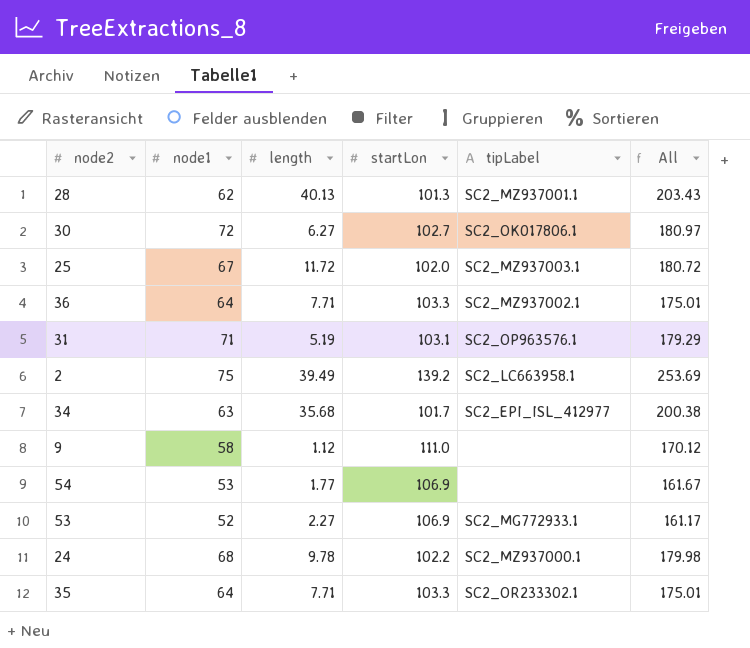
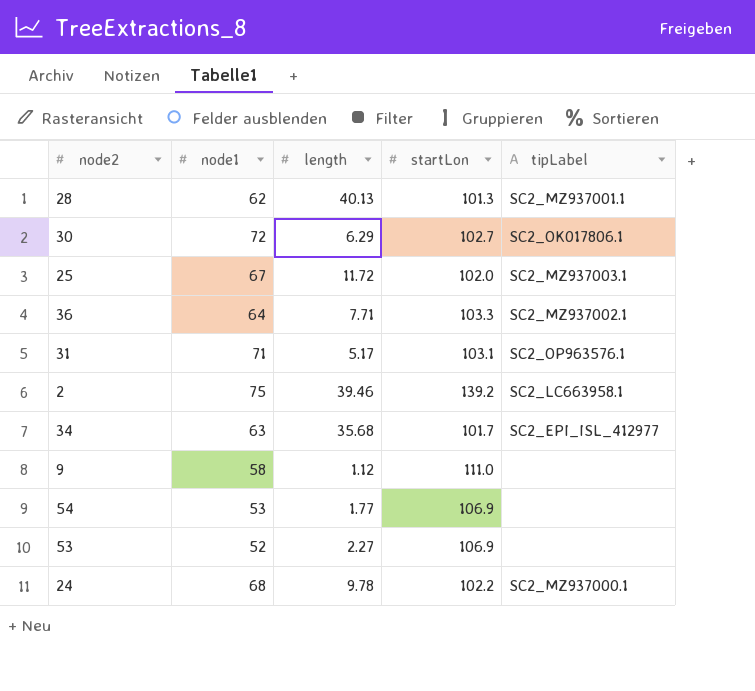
column All | formula: [node1] + [length] + [startLon] -> none
row 35: 64 | 7.71 | 103.3 | SC2_OR233302.1 | 175.01 -> none
30 | length: 6.27 -> 6.29
31 | length: 5.19 -> 5.17
2 | length: 39.49 -> 39.46
53 | tipLabel: SC2_MG772933.1 -> none

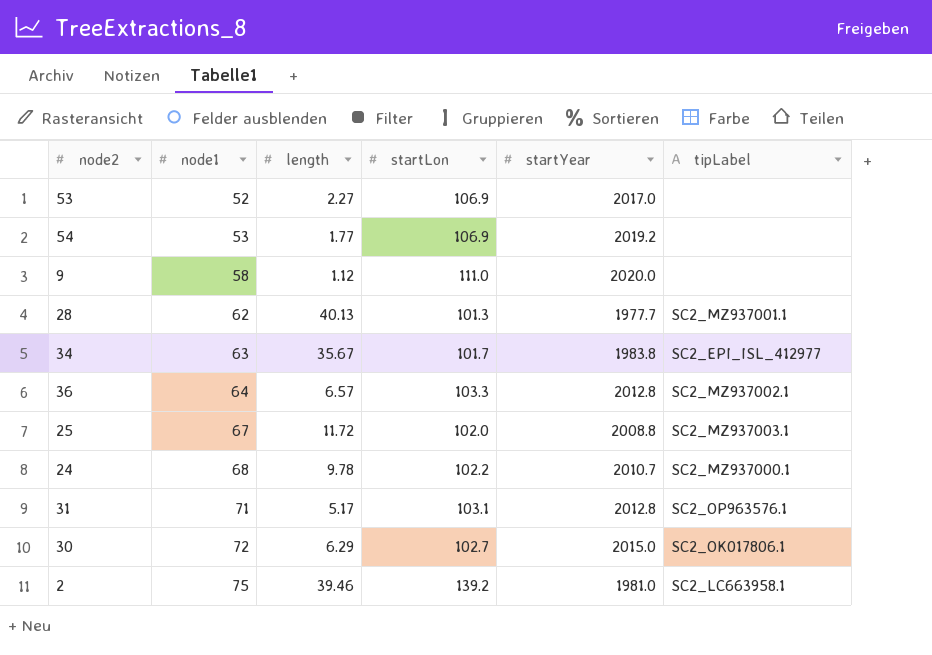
row order: none -> node1 ascending
column startYear | position: none -> 5
34 | length: 35.68 -> 35.67
36 | length: 7.71 -> 6.57

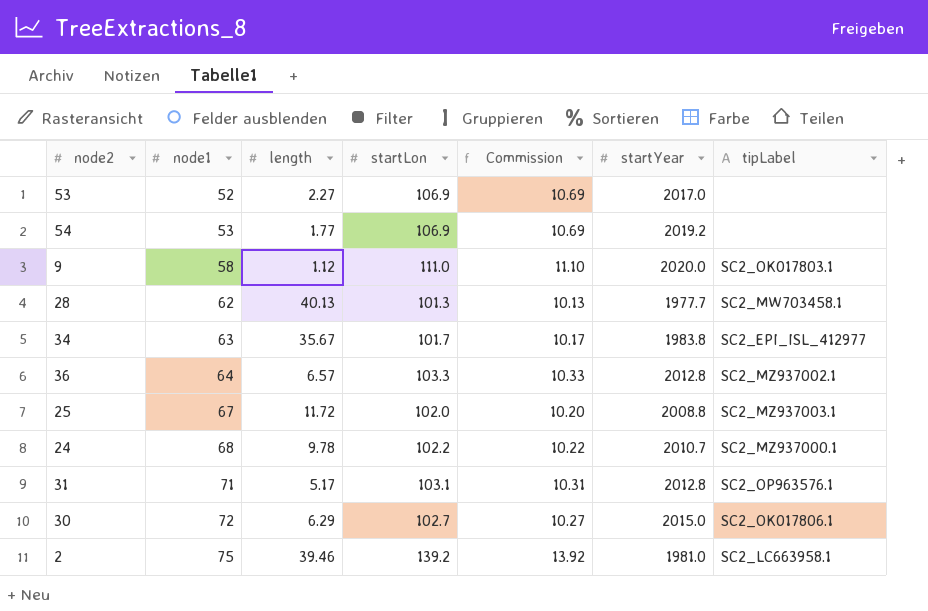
column Commission | formula: none -> [startLon] * 0.1
9 | tipLabel: none -> SC2_OK017803.1
28 | tipLabel: SC2_MZ937001.1 -> SC2_MW703458.1

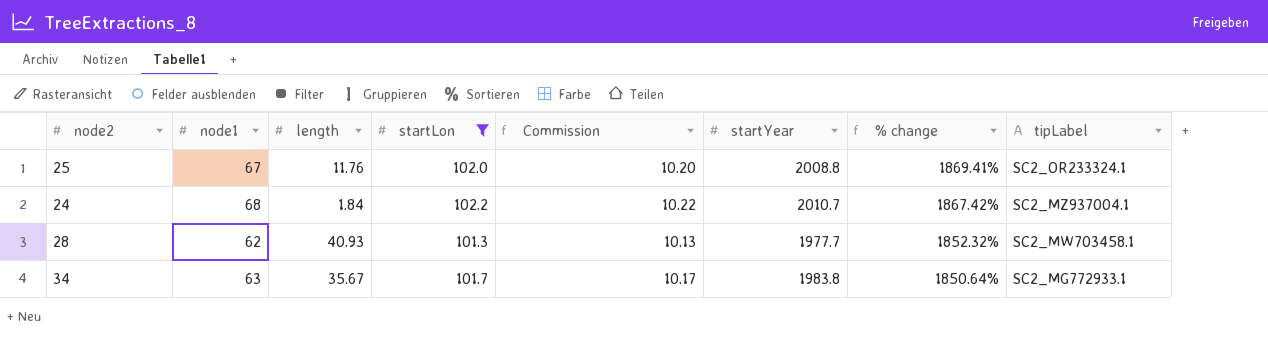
filter: none -> startLon <= 102.2
row order: node1 ascending -> % change descending
column % change | formula: none -> ([startYear] - [startLon]) / [startLon]
25 | length: 11.72 -> 11.76
25 | tipLabel: SC2_MZ937003.1 -> SC2_OR233324.1
24 | length: 9.78 -> 1.84
24 | tipLabel: SC2_MZ937000.1 -> SC2_MZ937004.1
28 | length: 40.13 -> 40.93
34 | tipLabel: SC2_EPI_ISL_412977 -> SC2_MG772933.1

